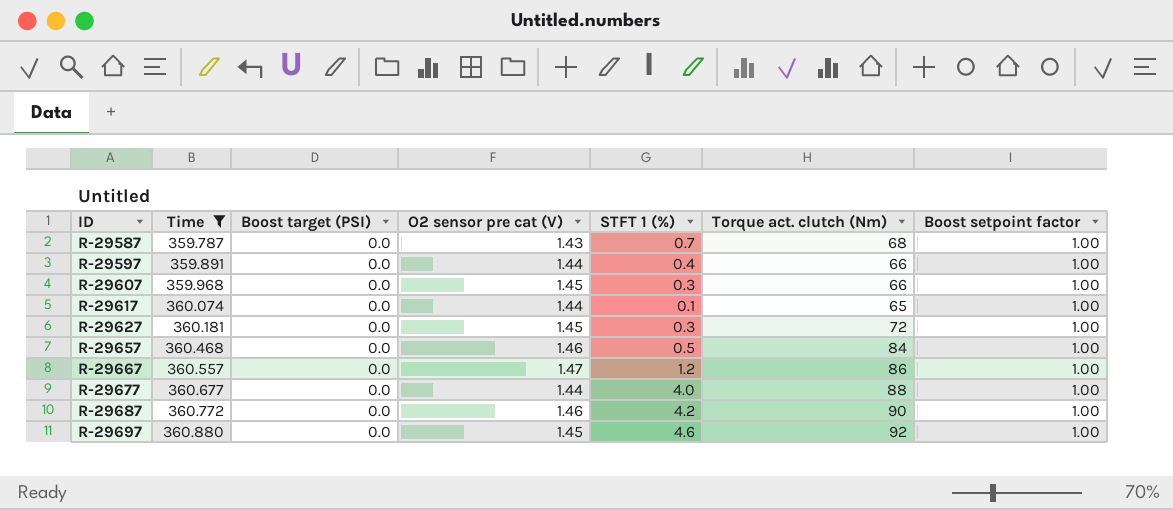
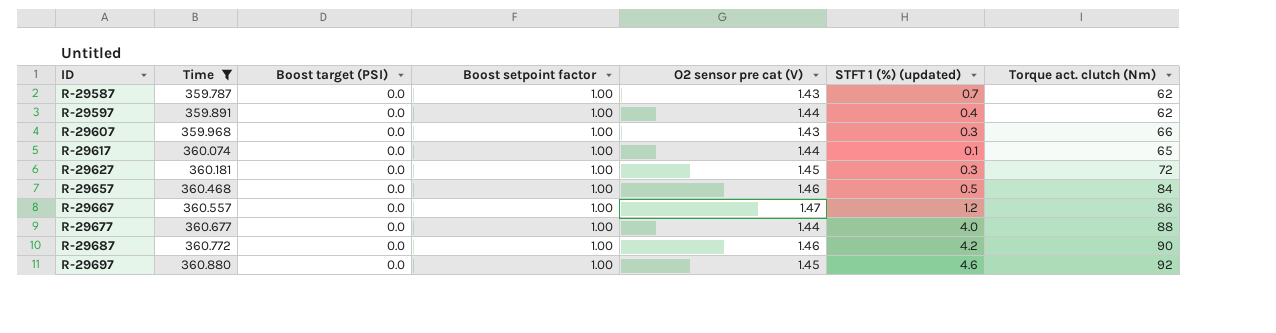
column Boost setpoint factor | position: 7 -> 4
column name: STFT 1 (%) -> STFT 1 (%) (updated)
R-29587 | Torque act. clutch (Nm): 68 -> 62
R-29597 | Torque act. clutch (Nm): 66 -> 62
R-29607 | O2 sensor pre cat (V): 1.45 -> 1.43

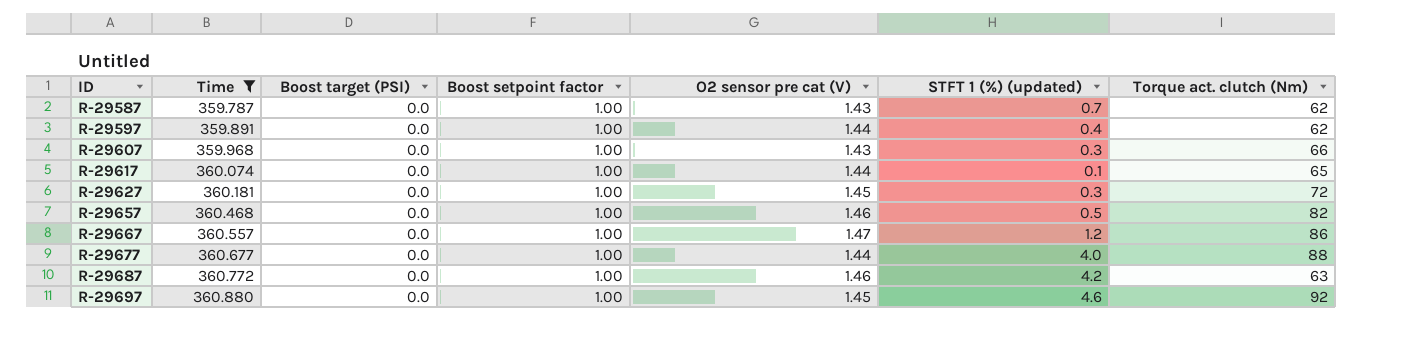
R-29657 | Torque act. clutch (Nm): 84 -> 82
R-29687 | Torque act. clutch (Nm): 90 -> 63

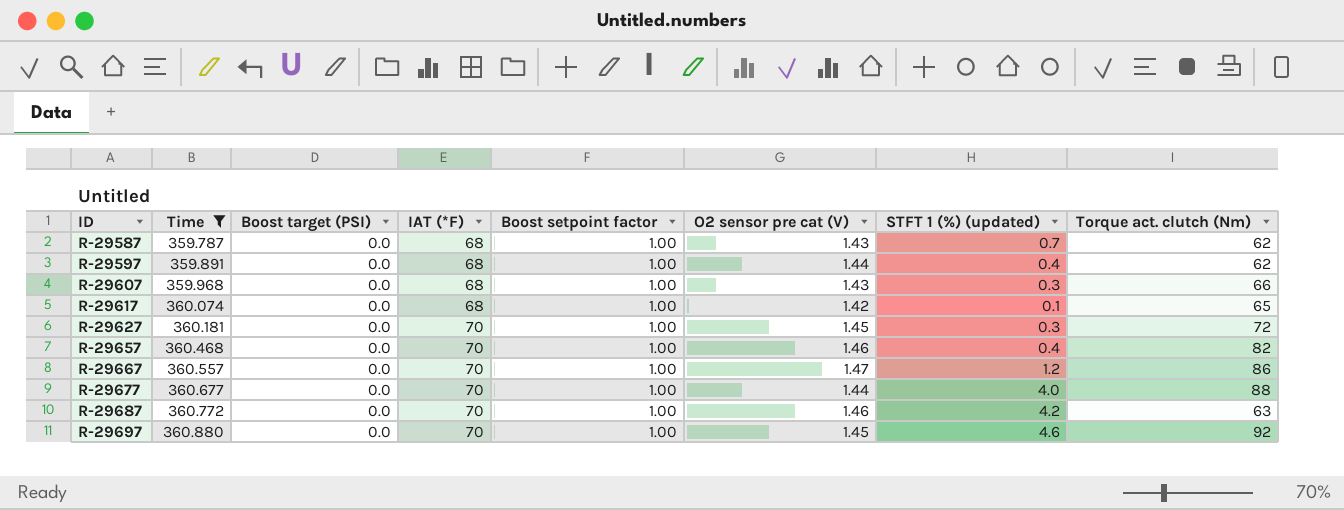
column IAT (*F) | position: none -> 4
R-29617 | O2 sensor pre cat (V): 1.44 -> 1.42
R-29657 | STFT 1 (%) (updated): 0.5 -> 0.4

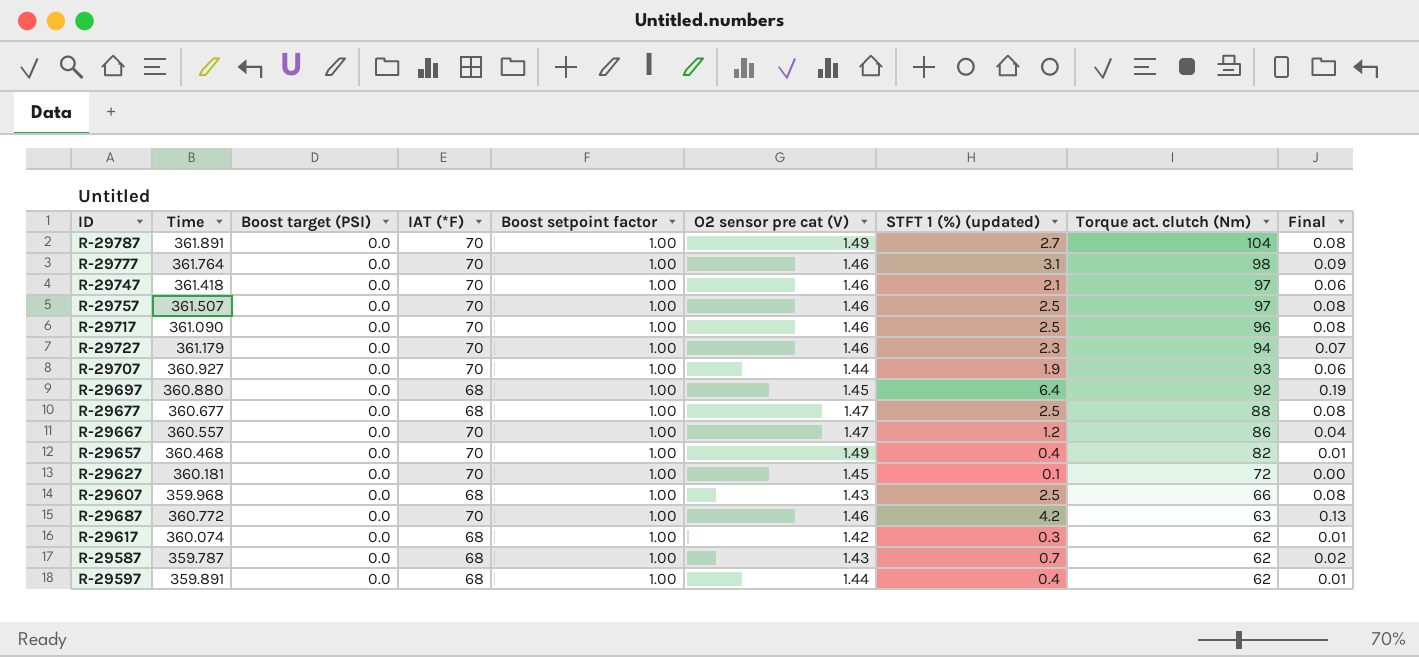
filter: Time <= 360.880 -> none
row order: ID ascending -> Torque act. clutch (Nm) descending
column Final | formula: none -> [STFT 1 (%) (updated)] * 0.03
R-29697 | IAT (*F): 70 -> 68
R-29697 | STFT 1 (%) (updated): 4.6 -> 6.4
R-29677 | IAT (*F): 70 -> 68
R-29677 | O2 sensor pre cat (V): 1.44 -> 1.47
R-29677 | STFT 1 (%) (updated): 4.0 -> 2.5
R-29657 | O2 sensor pre cat (V): 1.46 -> 1.49
R-29627 | STFT 1 (%) (updated): 0.3 -> 0.1
R-29607 | STFT 1 (%) (updated): 0.3 -> 2.5
R-29617 | STFT 1 (%) (updated): 0.1 -> 0.3
R-29617 | Torque act. clutch (Nm): 65 -> 62

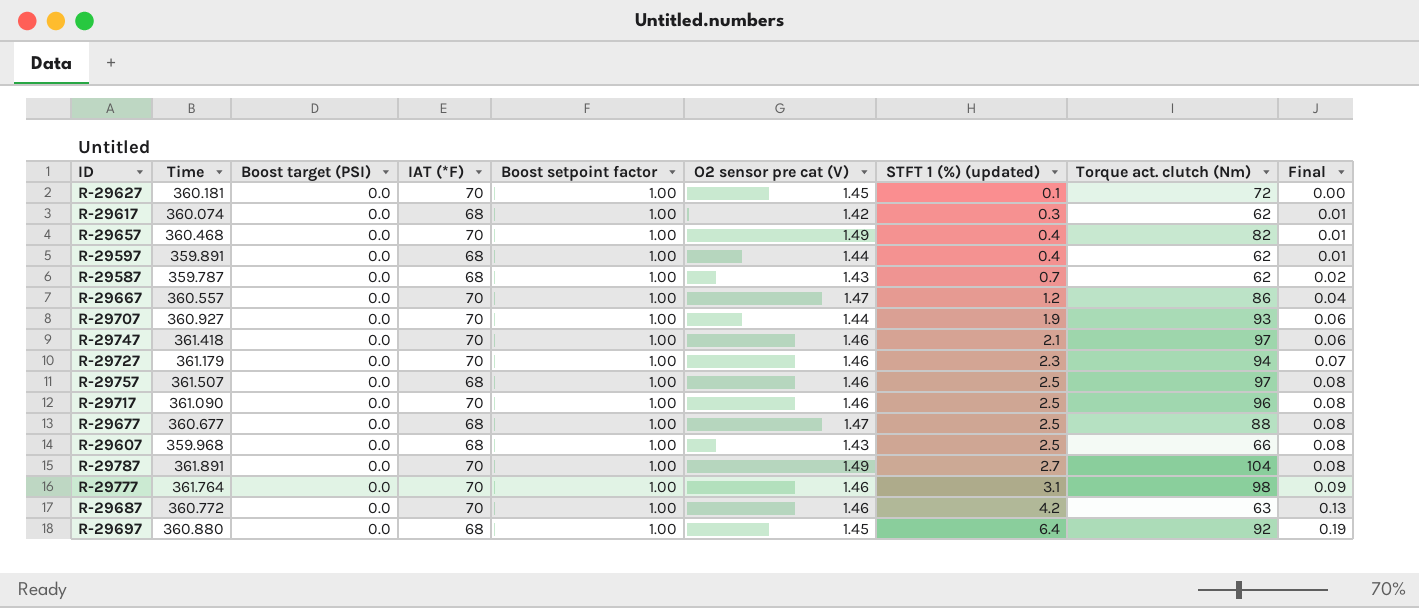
row order: Torque act. clutch (Nm) descending -> STFT 1 (%) (updated) ascending
R-29757 | IAT (*F): 70 -> 68

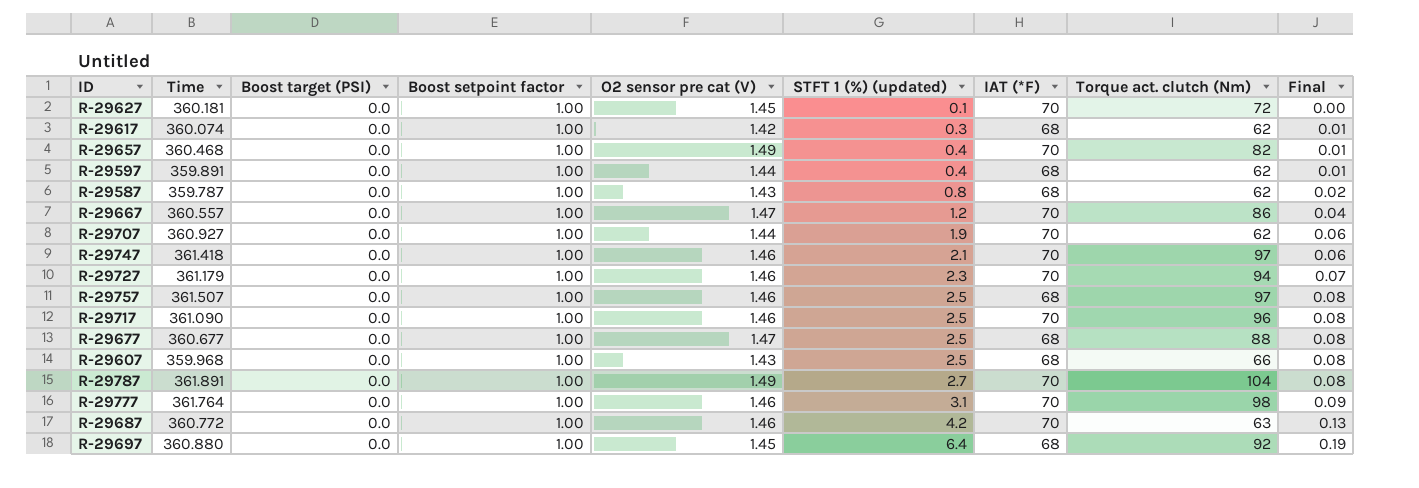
column IAT (*F) | position: 4 -> 7
R-29587 | STFT 1 (%) (updated): 0.7 -> 0.8
R-29707 | Torque act. clutch (Nm): 93 -> 62

